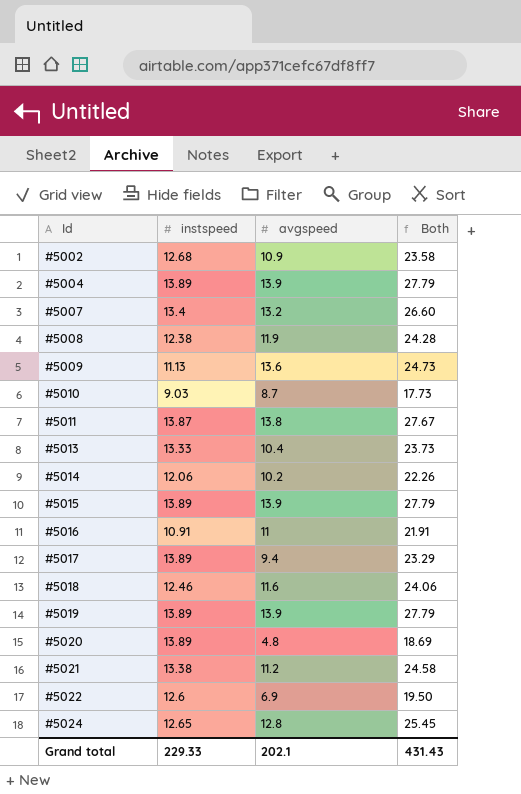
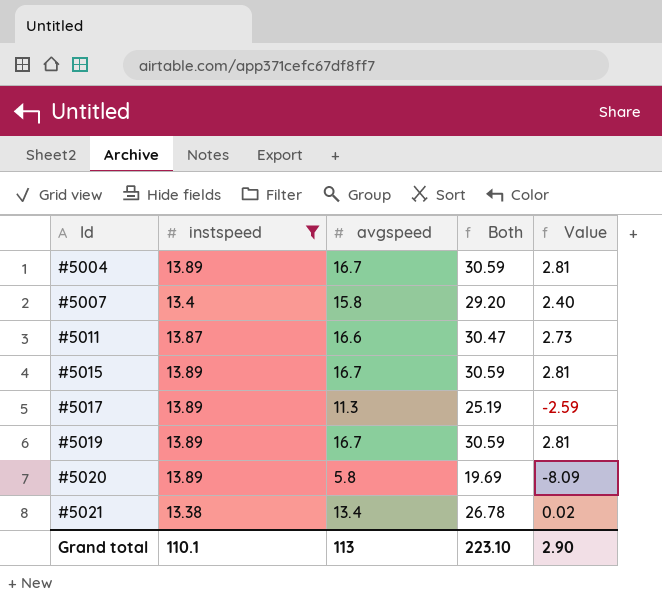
filter: none -> instspeed >= 13.38
column Value | formula: none -> [avgspeed] - [instspeed]
#5004 | avgspeed: 13.9 -> 16.7
#5004 | Both: 27.79 -> 30.59
#5007 | avgspeed: 13.2 -> 15.8
#5007 | Both: 26.60 -> 29.20
#5011 | avgspeed: 13.8 -> 16.6
#5011 | Both: 27.67 -> 30.47
#5015 | avgspeed: 13.9 -> 16.7
#5015 | Both: 27.79 -> 30.59
#5017 | avgspeed: 9.4 -> 11.3
#5017 | Both: 23.29 -> 25.19
#5019 | avgspeed: 13.9 -> 16.7
#5019 | Both: 27.79 -> 30.59
#5020 | avgspeed: 4.8 -> 5.8
#5020 | Both: 18.69 -> 19.69
#5021 | avgspeed: 11.2 -> 13.4
#5021 | Both: 24.58 -> 26.78
Grand total | instspeed: 229.33 -> 110.1
Grand total | avgspeed: 202.1 -> 113
Grand total | Both: 431.43 -> 223.10

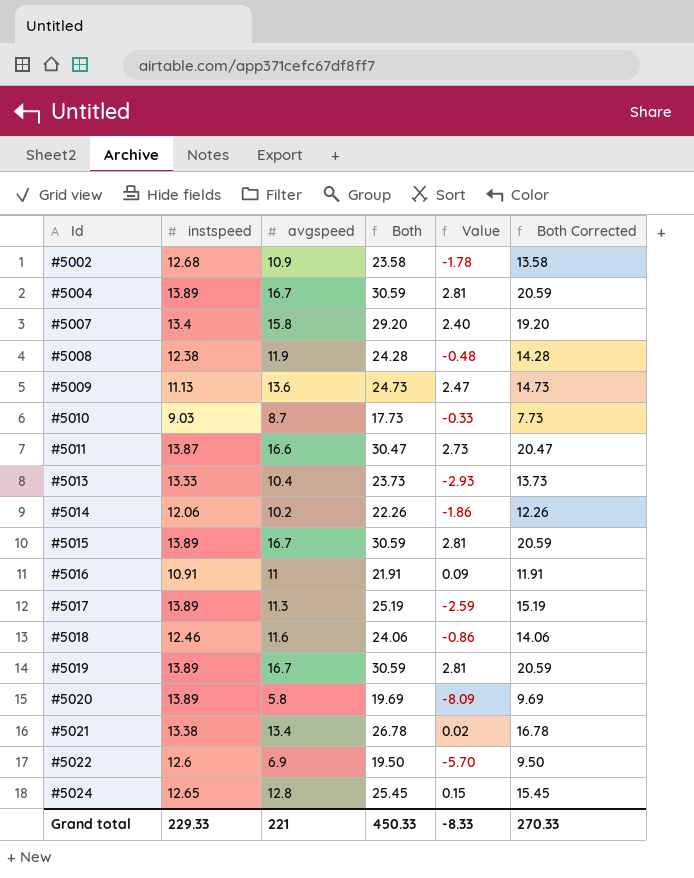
filter: instspeed >= 13.38 -> none
column Both Corrected | formula: none -> [Both] - 10
Grand total | instspeed: 110.1 -> 229.33
Grand total | avgspeed: 113 -> 221
Grand total | Both: 223.10 -> 450.33
Grand total | Value: 2.90 -> -8.33

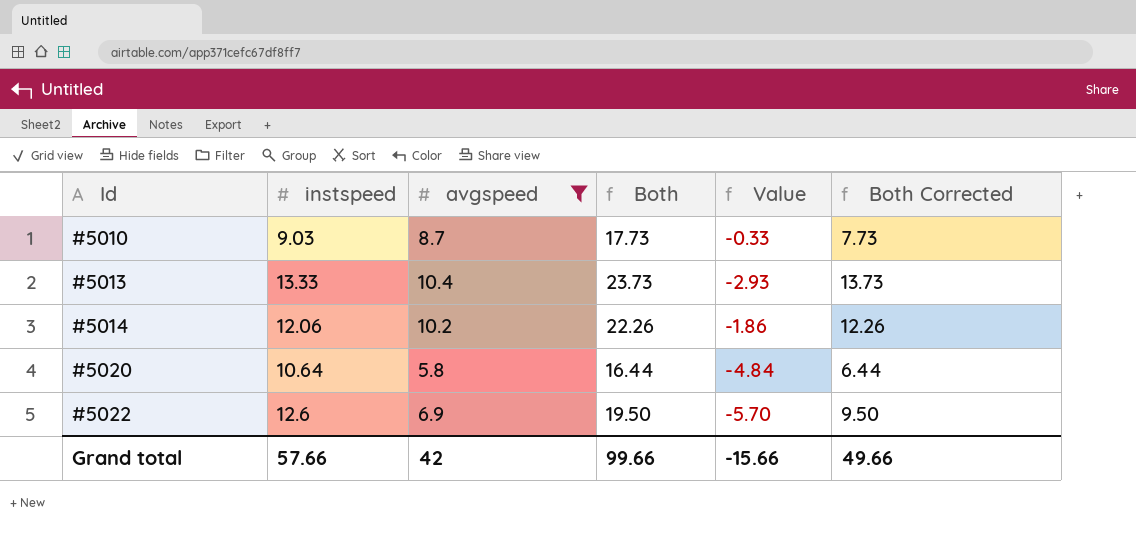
filter: none -> avgspeed <= 10.4
#5020 | instspeed: 13.89 -> 10.64
#5020 | Both: 19.69 -> 16.44
#5020 | Value: -8.09 -> -4.84
#5020 | Both Corrected: 9.69 -> 6.44
Grand total | instspeed: 229.33 -> 57.66
Grand total | avgspeed: 221 -> 42
Grand total | Both: 450.33 -> 99.66
Grand total | Value: -8.33 -> -15.66
Grand total | Both Corrected: 270.33 -> 49.66

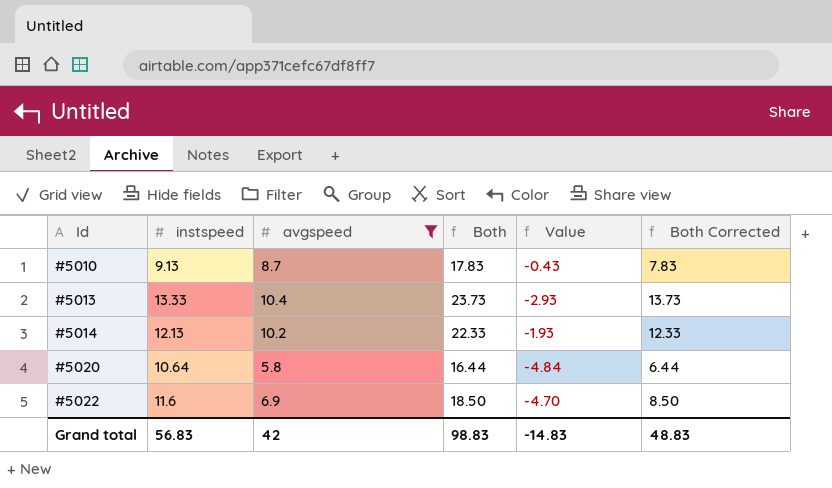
#5010 | instspeed: 9.03 -> 9.13
#5010 | Both: 17.73 -> 17.83
#5010 | Value: -0.33 -> -0.43
#5010 | Both Corrected: 7.73 -> 7.83
#5014 | instspeed: 12.06 -> 12.13
#5014 | Both: 22.26 -> 22.33
#5014 | Value: -1.86 -> -1.93
#5014 | Both Corrected: 12.26 -> 12.33
#5022 | instspeed: 12.6 -> 11.6
#5022 | Both: 19.50 -> 18.50
#5022 | Value: -5.70 -> -4.70
#5022 | Both Corrected: 9.50 -> 8.50
Grand total | instspeed: 57.66 -> 56.83
Grand total | Both: 99.66 -> 98.83
Grand total | Value: -15.66 -> -14.83
Grand total | Both Corrected: 49.66 -> 48.83

